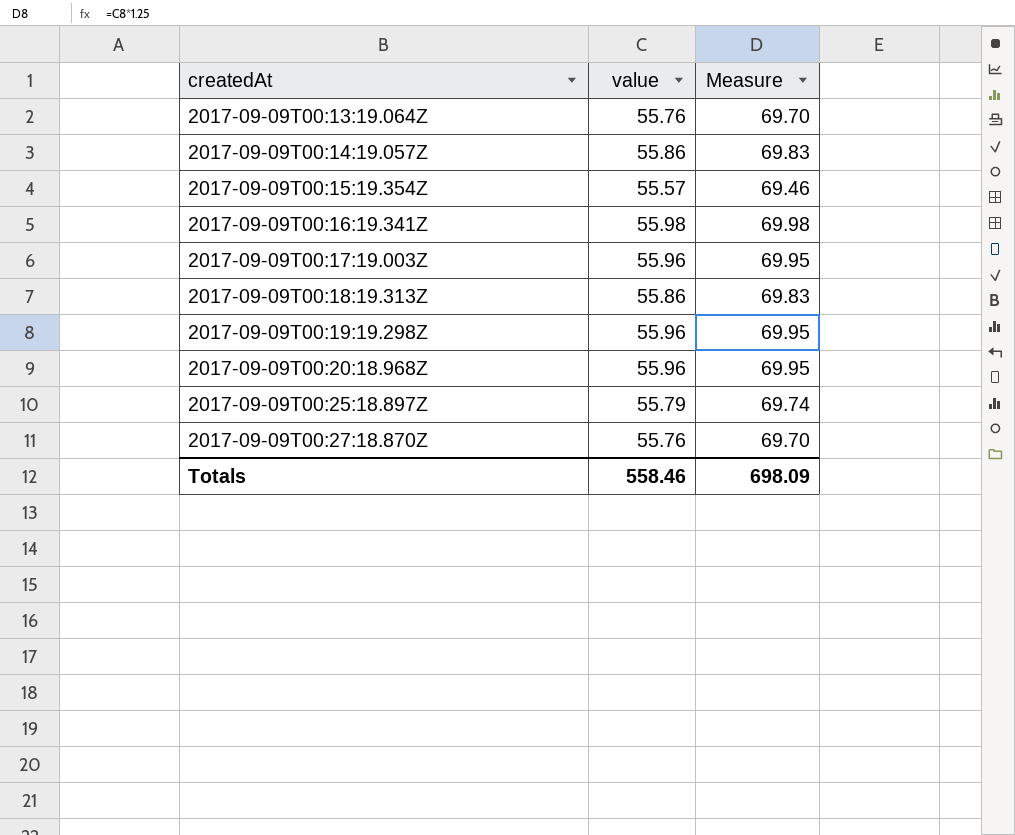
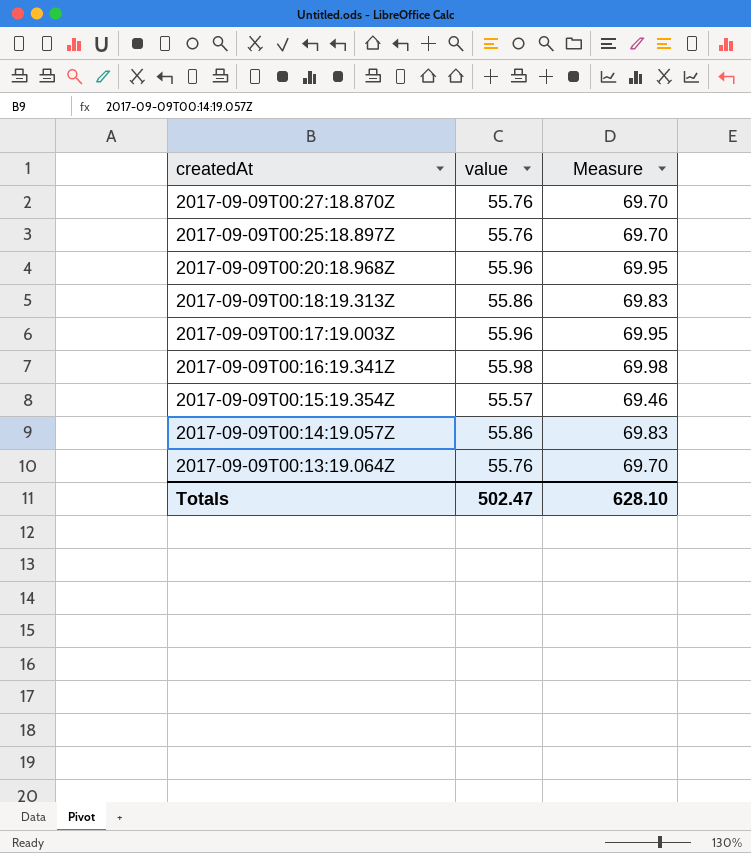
row order: createdAt ascending -> createdAt descending
row 2017-09-09T00:19:19.298Z: 55.96 | 69.95 -> none
2017-09-09T00:25:18.897Z | value: 55.79 -> 55.76
2017-09-09T00:25:18.897Z | Measure: 69.74 -> 69.70
Totals | value: 558.46 -> 502.47
Totals | Measure: 698.09 -> 628.10

